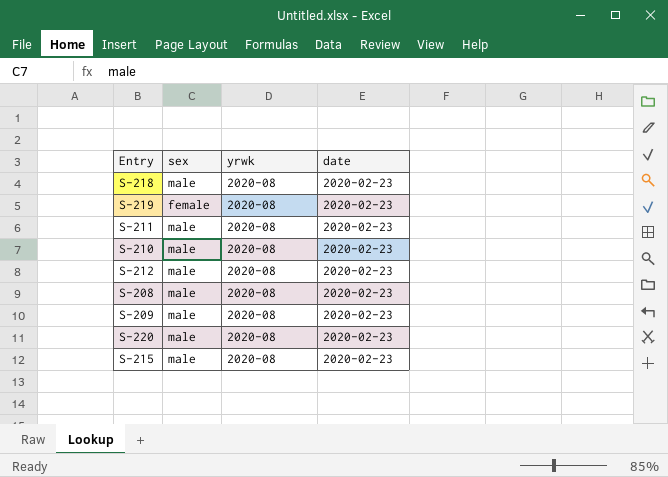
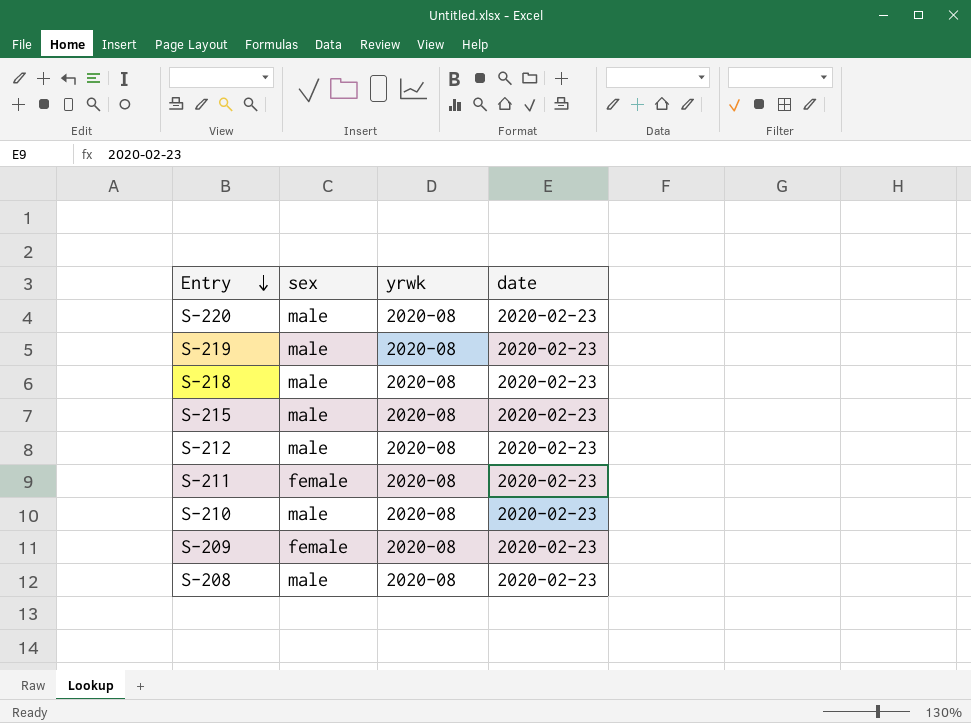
row order: none -> Entry descending
S-219 | sex: female -> male
S-211 | sex: male -> female
S-209 | sex: male -> female

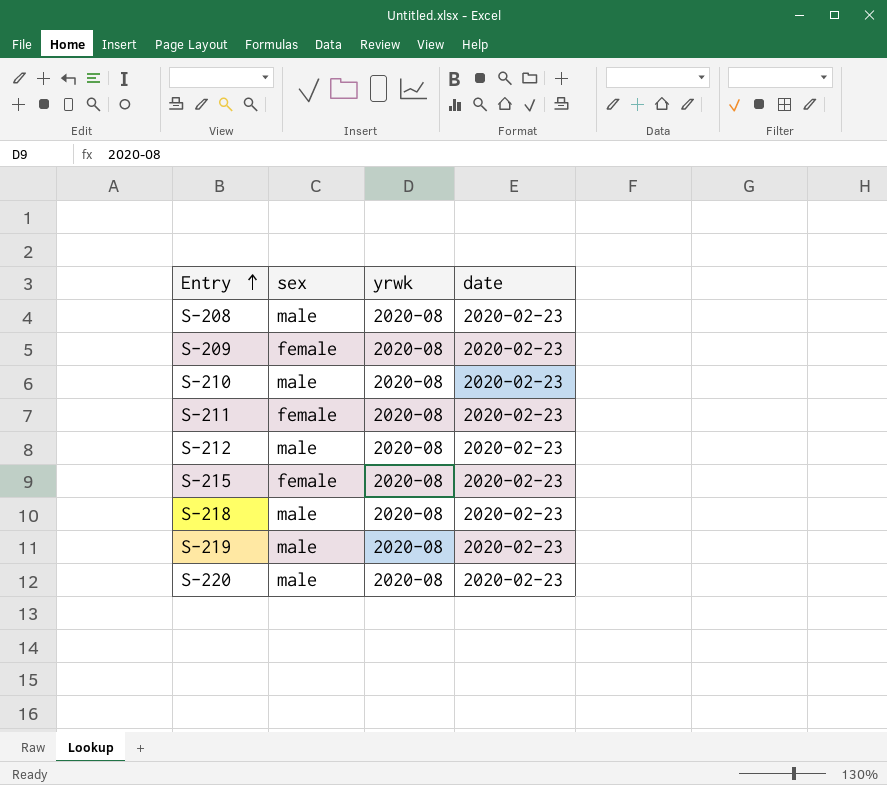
row order: Entry descending -> Entry ascending
S-215 | sex: male -> female

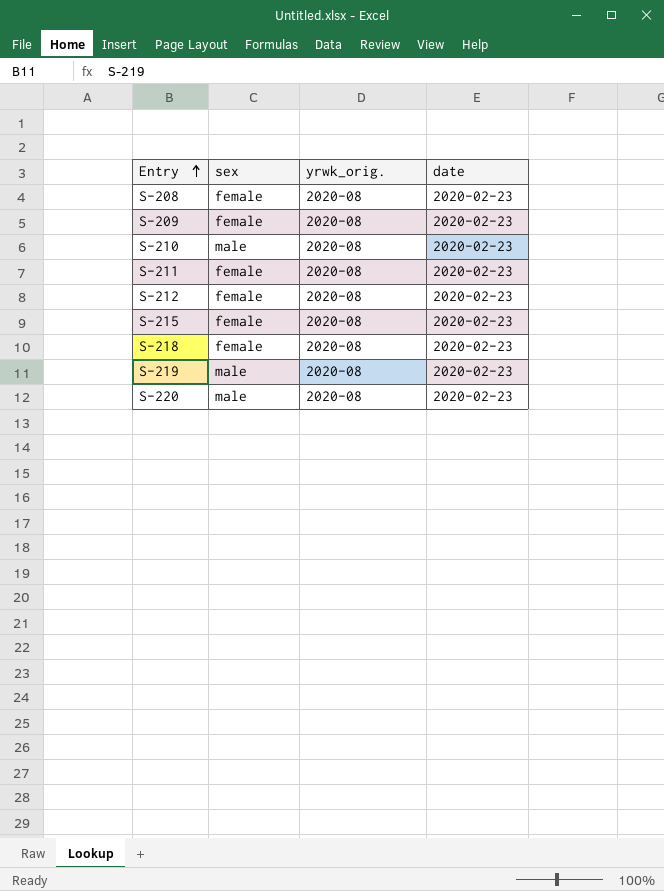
column name: yrwk -> yrwk_orig.
S-208 | sex: male -> female
S-212 | sex: male -> female
S-218 | sex: male -> female

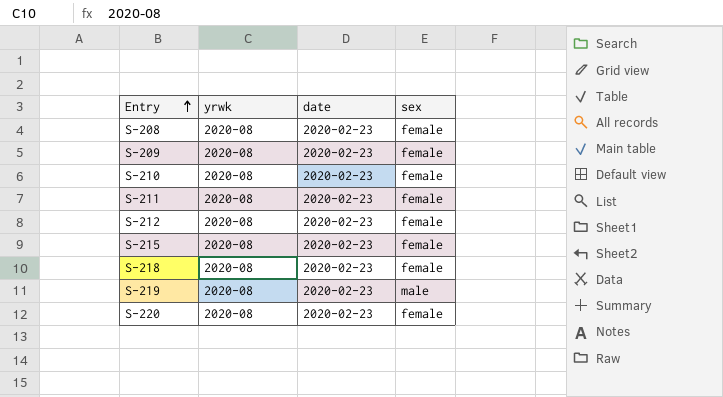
column name: yrwk_orig. -> yrwk
column sex | position: 2 -> 4
S-210 | sex: male -> female
S-220 | sex: male -> female

